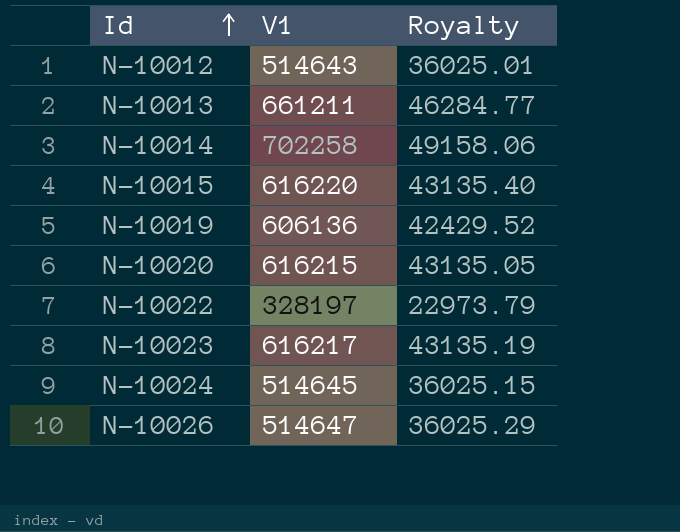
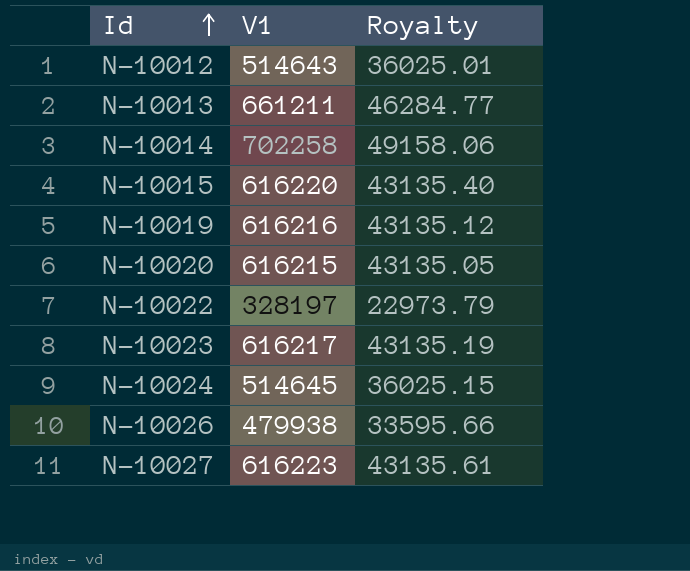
N-10019 | V1: 606136 -> 616216
N-10019 | Royalty: 42429.52 -> 43135.12
N-10026 | V1: 514647 -> 479938
N-10026 | Royalty: 36025.29 -> 33595.66
row N-10027: none -> 616223 | 43135.61

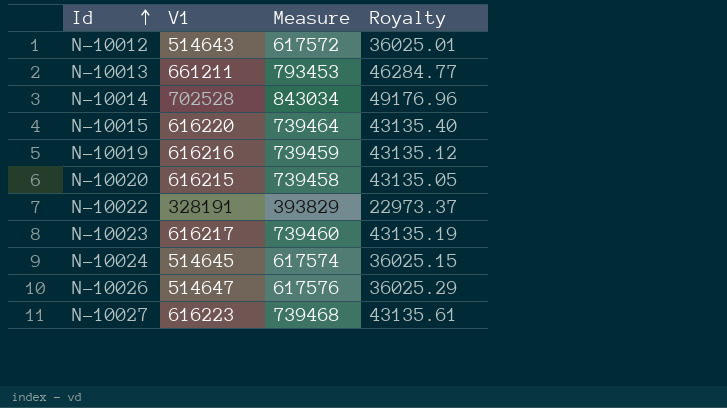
column Measure | formula: none -> [V1] * 1.2
N-10014 | V1: 702258 -> 702528
N-10014 | Royalty: 49158.06 -> 49176.96
N-10022 | V1: 328197 -> 328191
N-10022 | Royalty: 22973.79 -> 22973.37
N-10026 | V1: 479938 -> 514647
N-10026 | Royalty: 33595.66 -> 36025.29

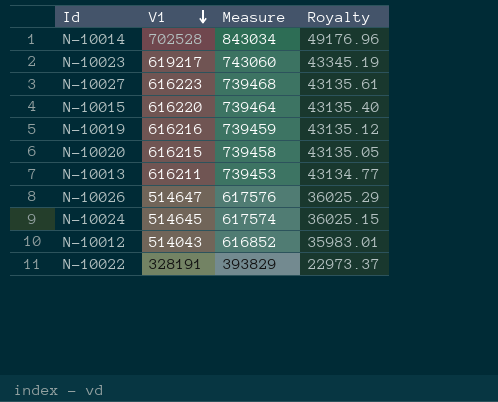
row order: Id ascending -> V1 descending
N-10023 | V1: 616217 -> 619217
N-10023 | Measure: 739460 -> 743060
N-10023 | Royalty: 43135.19 -> 43345.19
N-10013 | V1: 661211 -> 616211
N-10013 | Measure: 793453 -> 739453
N-10013 | Royalty: 46284.77 -> 43134.77
N-10012 | V1: 514643 -> 514043
N-10012 | Measure: 617572 -> 616852
N-10012 | Royalty: 36025.01 -> 35983.01

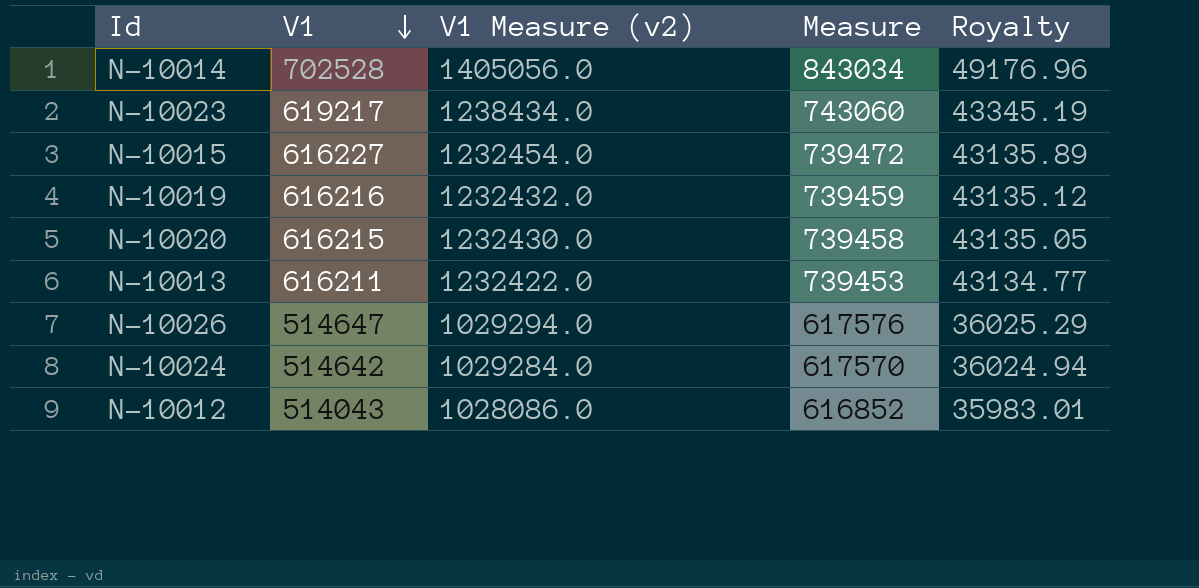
column V1 Measure (v2) | formula: none -> [V1] * 2
row N-10027: 616223 | 739468 | 43135.61 -> none
row N-10022: 328191 | 393829 | 22973.37 -> none
N-10015 | V1: 616220 -> 616227
N-10015 | Measure: 739464 -> 739472
N-10015 | Royalty: 43135.40 -> 43135.89
N-10024 | V1: 514645 -> 514642
N-10024 | Measure: 617574 -> 617570
N-10024 | Royalty: 36025.15 -> 36024.94

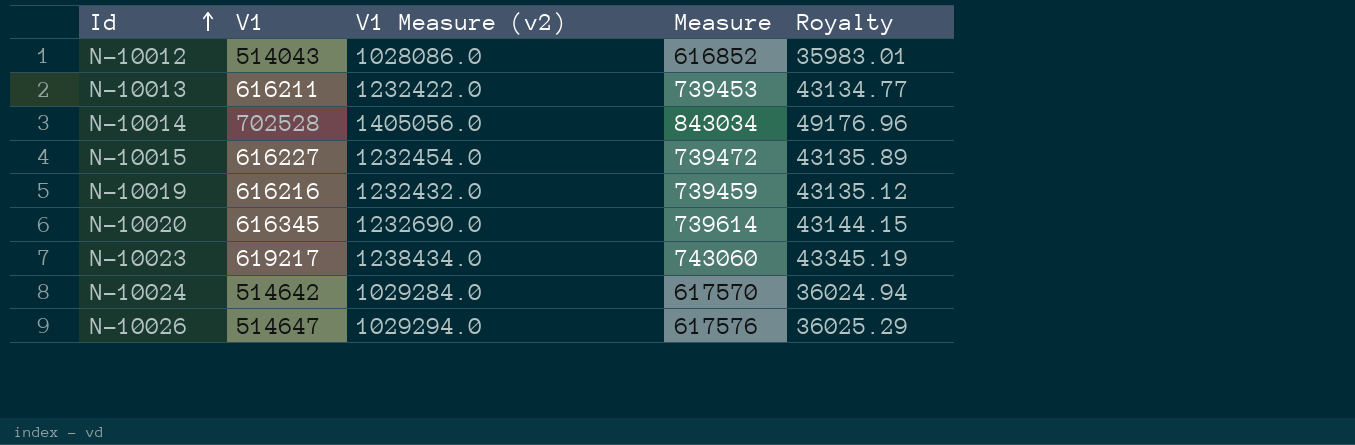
row order: V1 descending -> Id ascending
N-10020 | V1: 616215 -> 616345
N-10020 | V1 Measure (v2): 1232430.0 -> 1232690.0
N-10020 | Measure: 739458 -> 739614
N-10020 | Royalty: 43135.05 -> 43144.15

